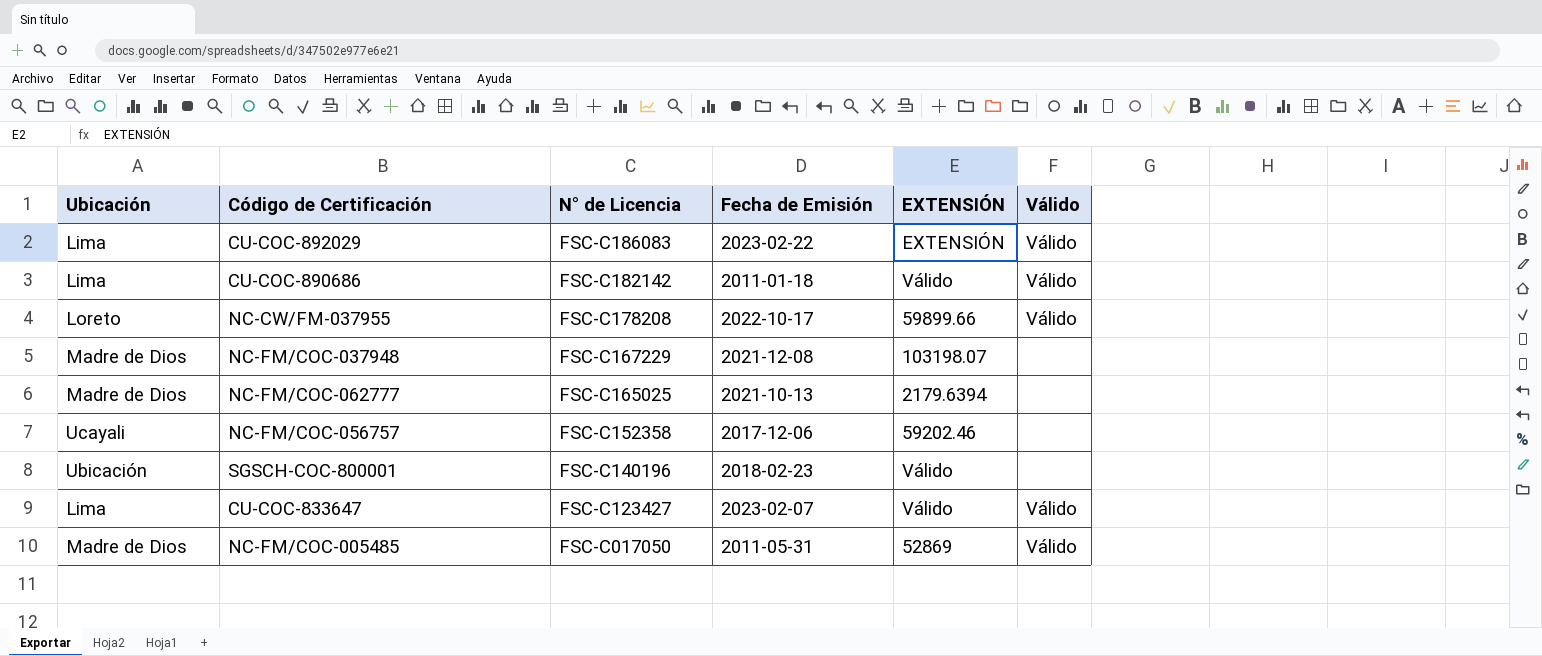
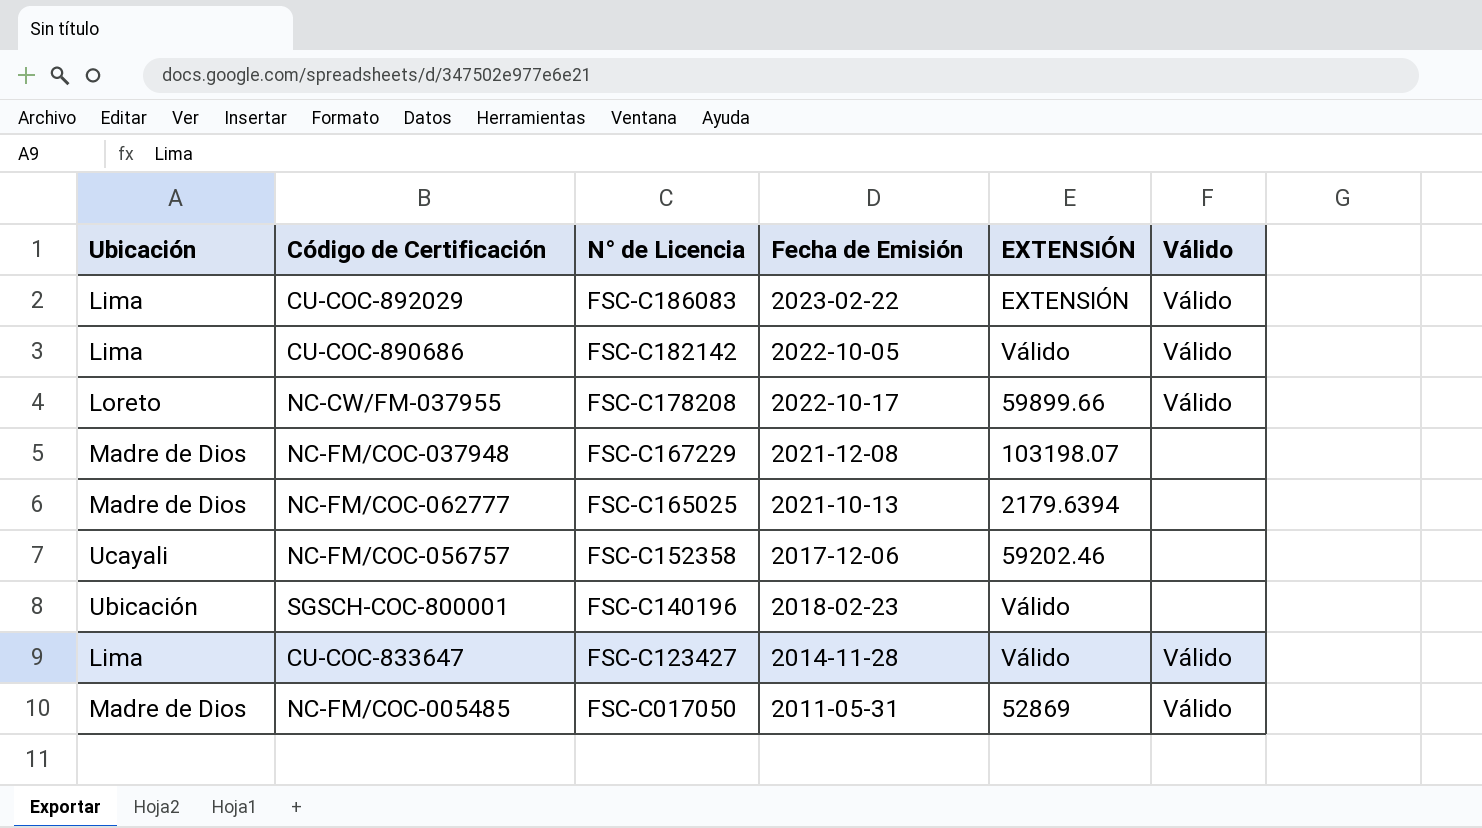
CU-COC-890686 | Fecha de Emisión: 2011-01-18 -> 2022-10-05
CU-COC-833647 | Fecha de Emisión: 2023-02-07 -> 2014-11-28

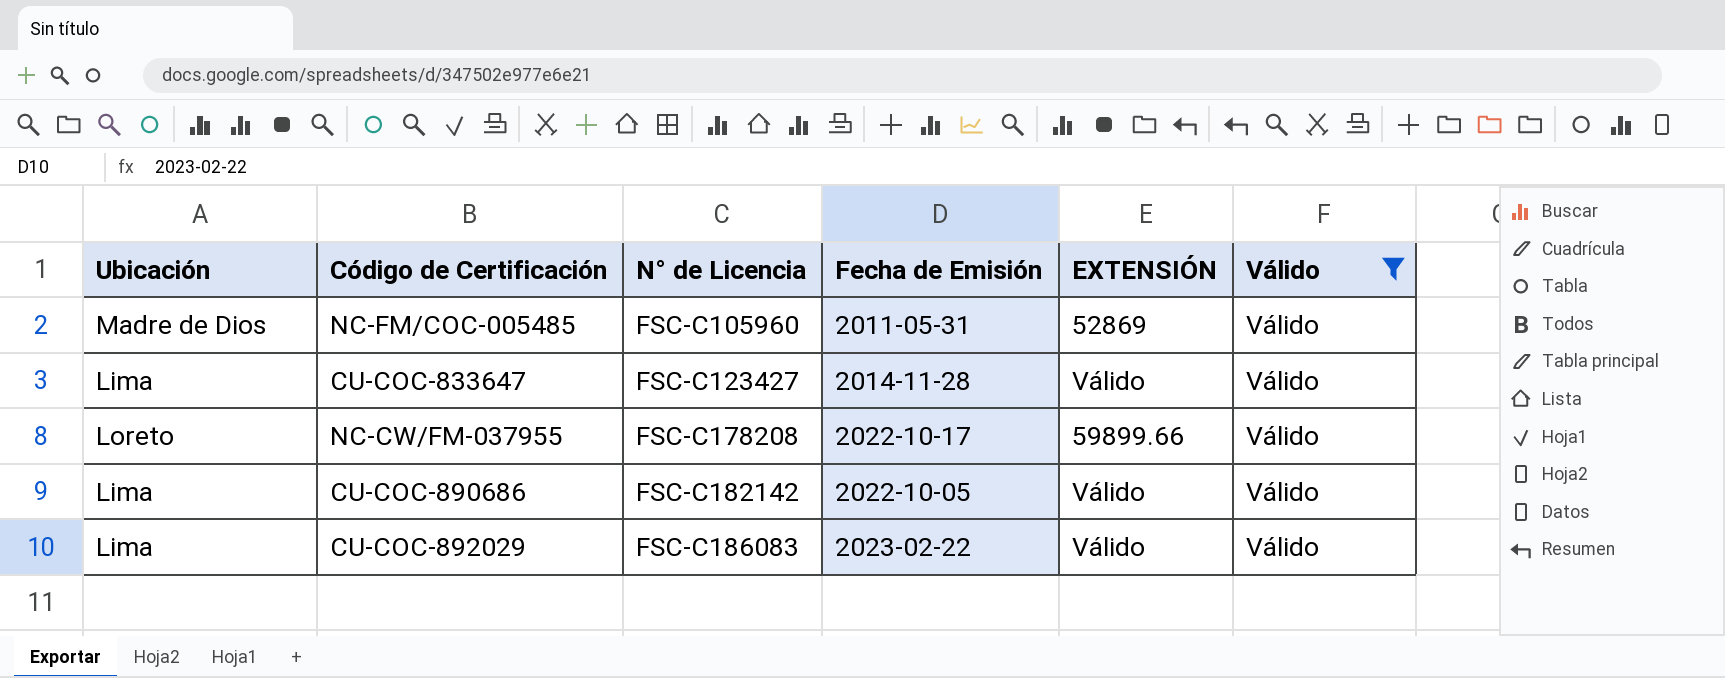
filter: none -> Válido = Válido
row order: N° de Licencia descending -> N° de Licencia ascending
NC-FM/COC-005485 | N° de Licencia: FSC-C017050 -> FSC-C105960
CU-COC-892029 | EXTENSIÓN: EXTENSIÓN -> Válido

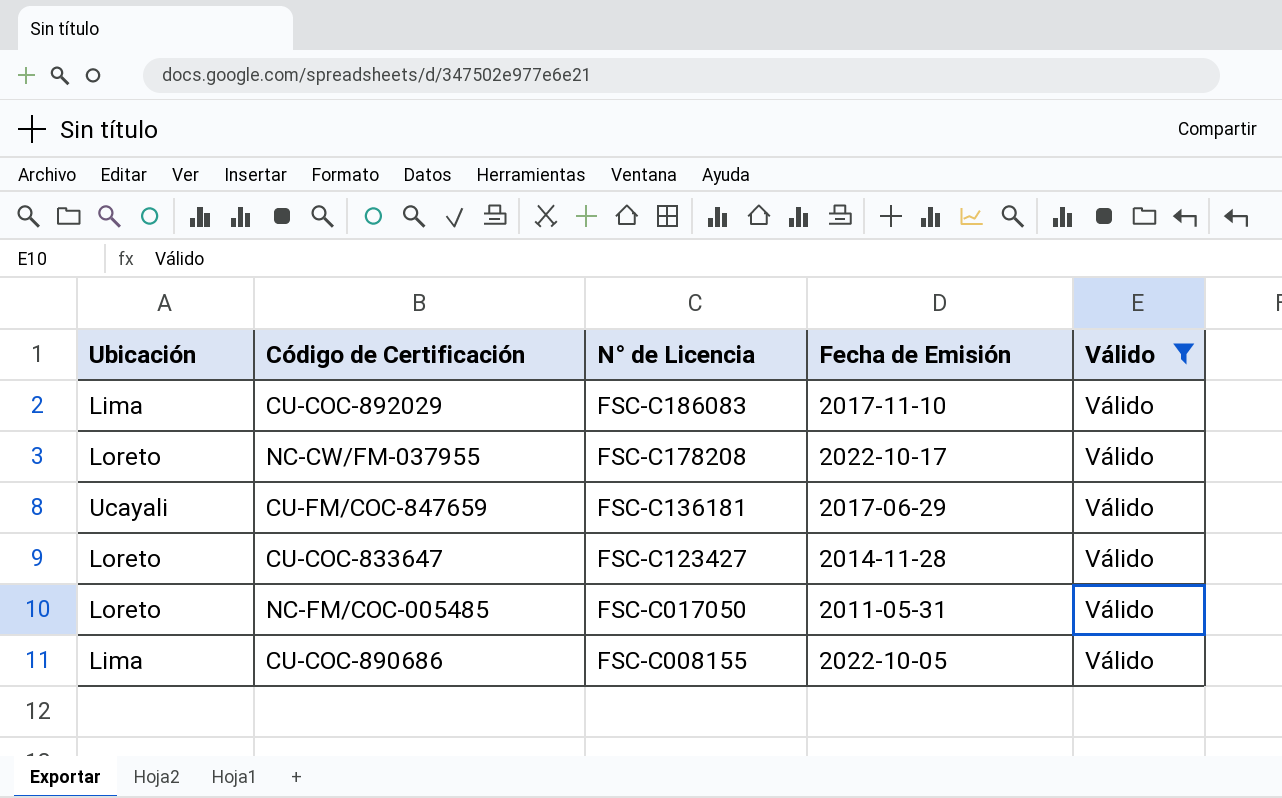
row order: N° de Licencia ascending -> N° de Licencia descending
column EXTENSIÓN | position: 5 -> none
CU-COC-892029 | Fecha de Emisión: 2023-02-22 -> 2017-11-10
row CU-FM/COC-847659: none -> Ucayali | FSC-C136181 | 2017-06-29 | Válido
CU-COC-833647 | Ubicación: Lima -> Loreto
NC-FM/COC-005485 | Ubicación: Madre de Dios -> Loreto
NC-FM/COC-005485 | N° de Licencia: FSC-C105960 -> FSC-C017050
CU-COC-890686 | N° de Licencia: FSC-C182142 -> FSC-C008155

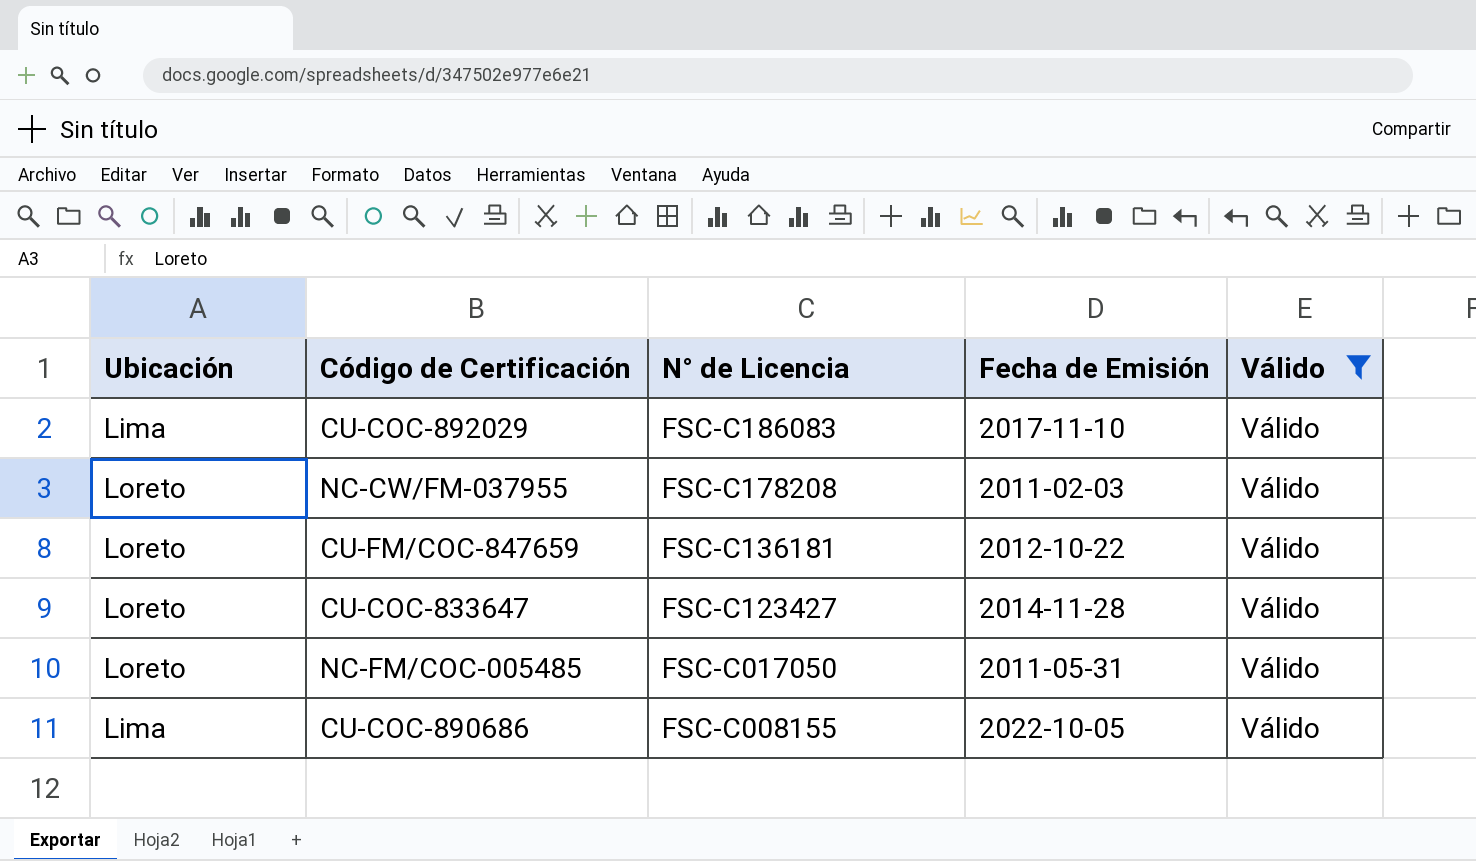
NC-CW/FM-037955 | Fecha de Emisión: 2022-10-17 -> 2011-02-03
CU-FM/COC-847659 | Ubicación: Ucayali -> Loreto
CU-FM/COC-847659 | Fecha de Emisión: 2017-06-29 -> 2012-10-22

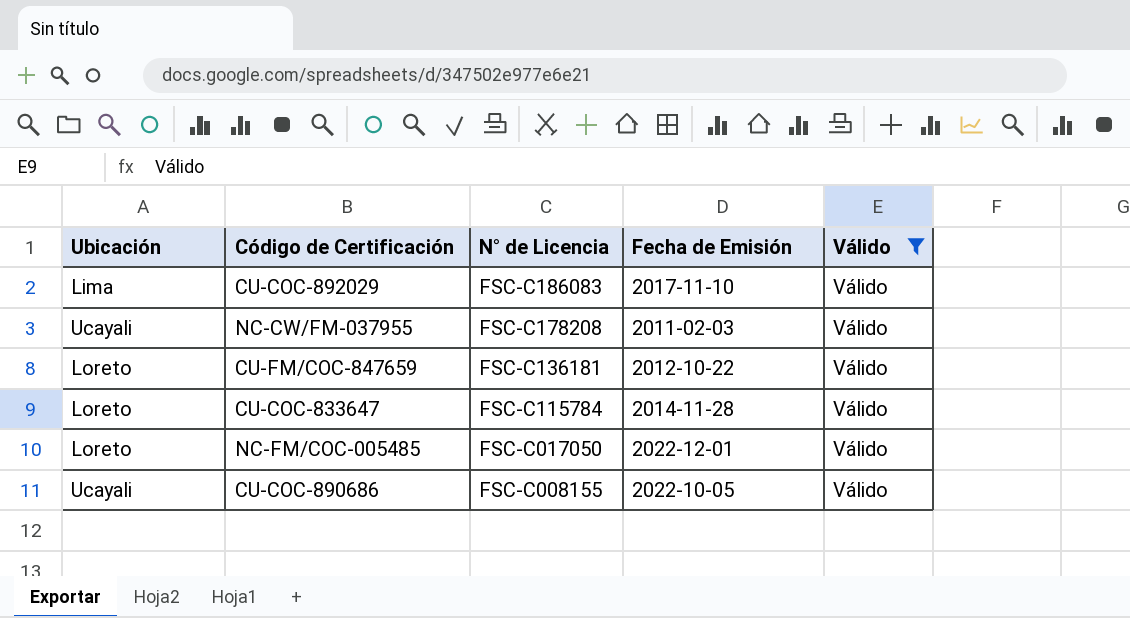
NC-CW/FM-037955 | Ubicación: Loreto -> Ucayali
CU-COC-833647 | N° de Licencia: FSC-C123427 -> FSC-C115784
NC-FM/COC-005485 | Fecha de Emisión: 2011-05-31 -> 2022-12-01
CU-COC-890686 | Ubicación: Lima -> Ucayali

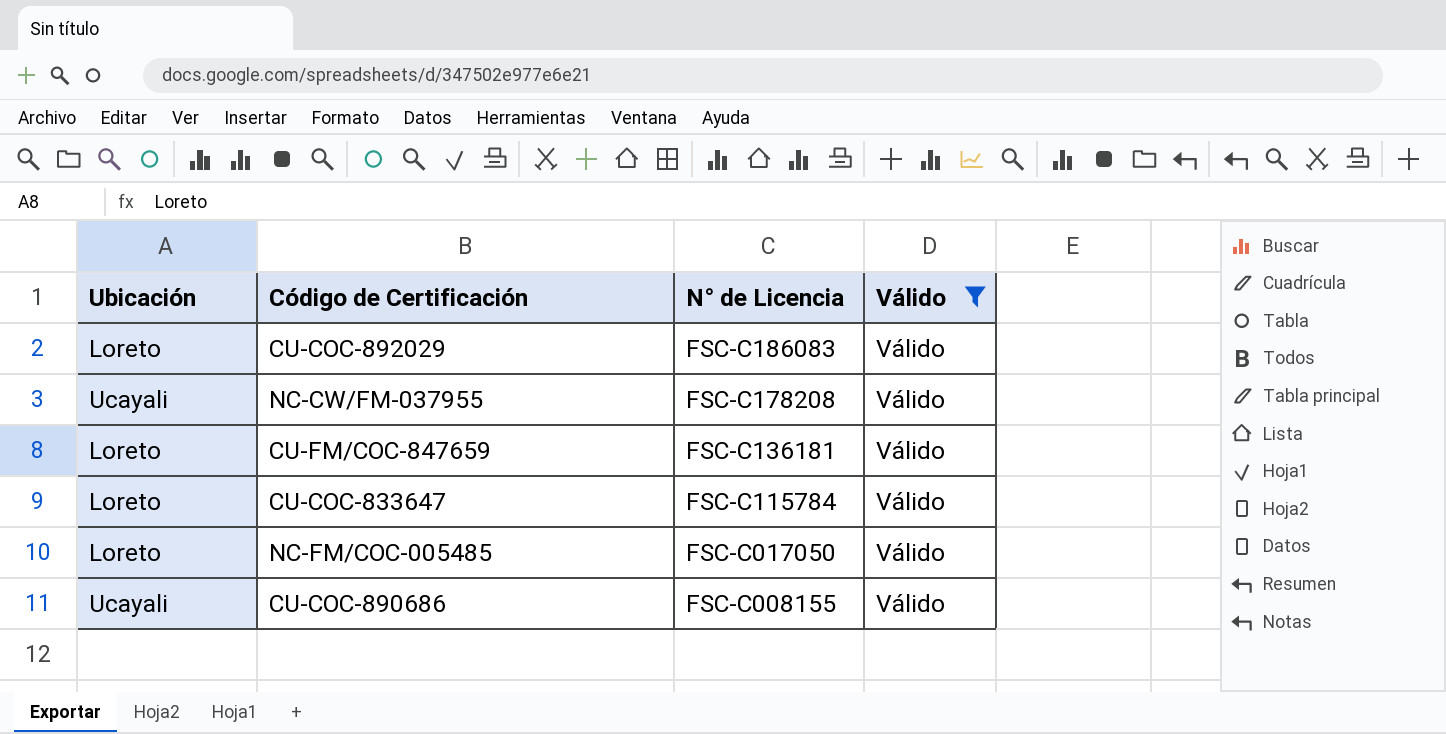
column Fecha de Emisión | position: 4 -> none
CU-COC-892029 | Ubicación: Lima -> Loreto

